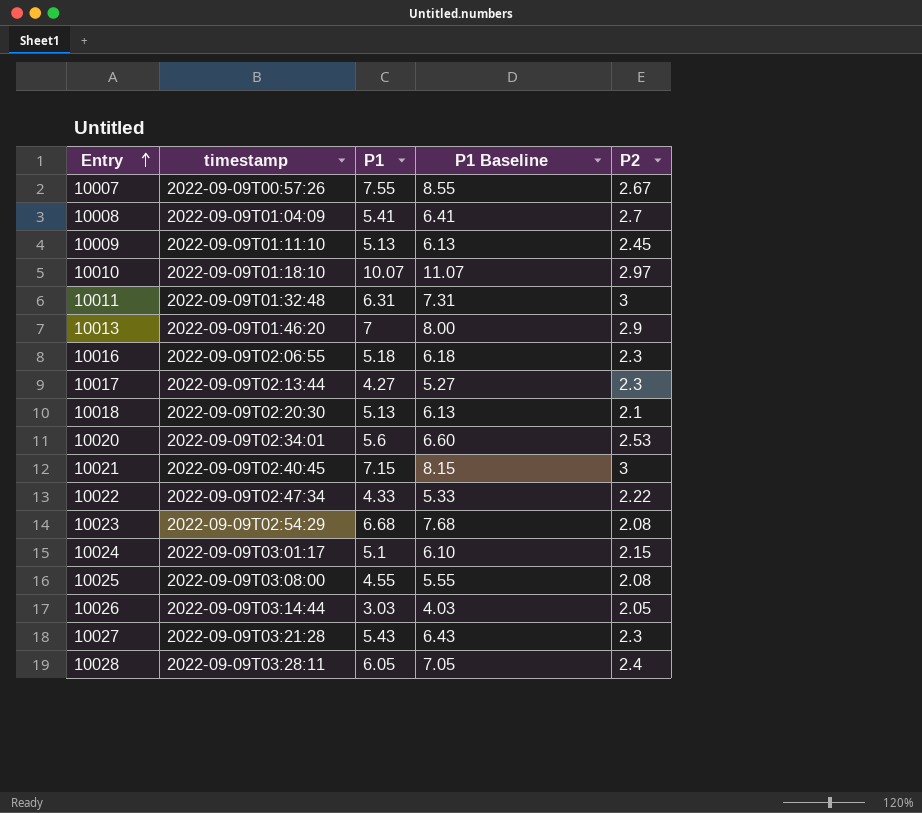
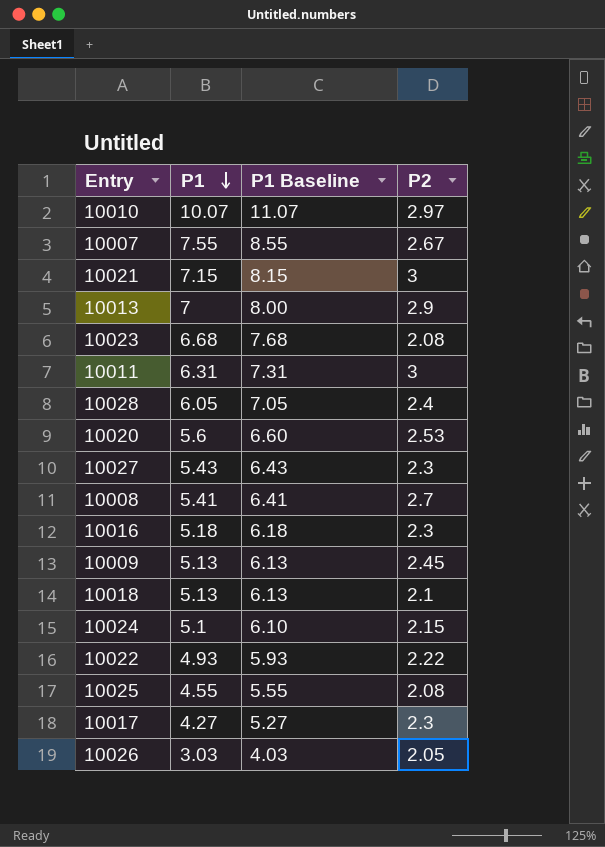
row order: Entry ascending -> P1 descending
column timestamp | position: 2 -> none
10022 | P1: 4.33 -> 4.93
10022 | P1 Baseline: 5.33 -> 5.93

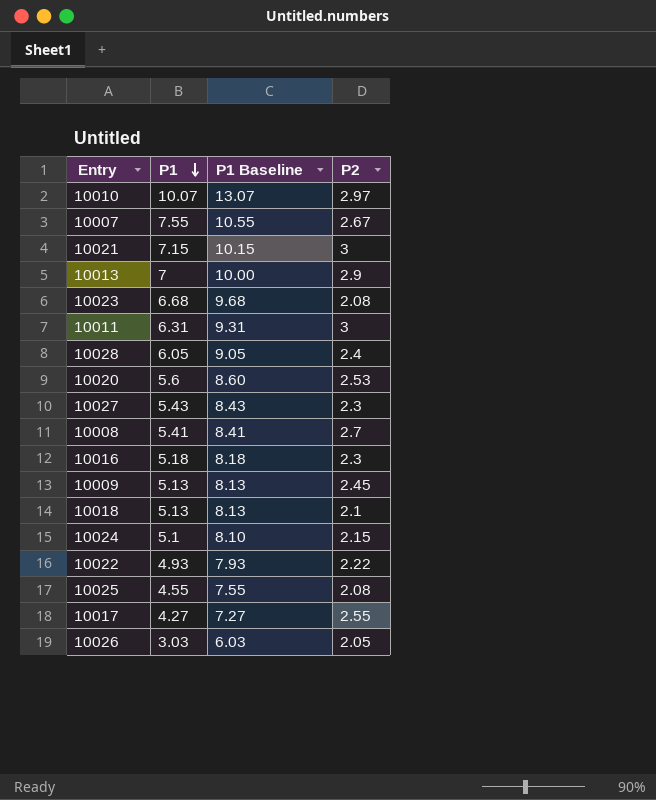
column P1 Baseline | formula: [P1] + 1 -> [P1] + 3
10017 | P2: 2.3 -> 2.55

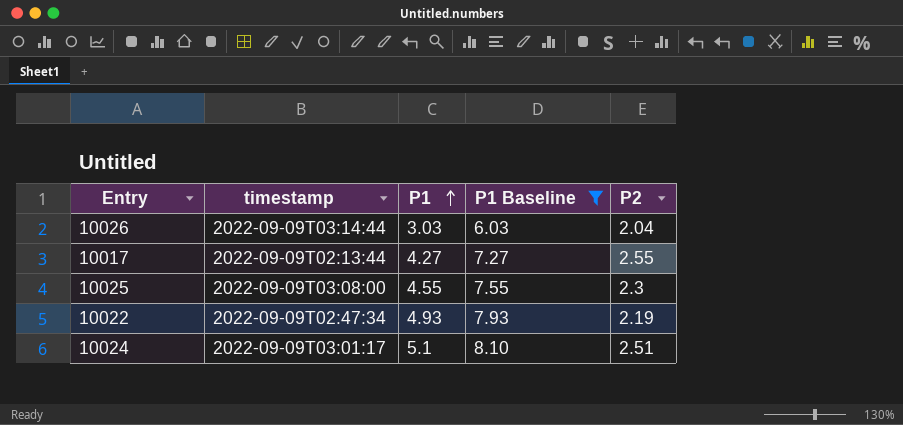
filter: none -> P1 Baseline <= 8.10
row order: P1 descending -> P1 ascending
column timestamp | position: none -> 2
10026 | P2: 2.05 -> 2.04
10025 | P2: 2.08 -> 2.3
10022 | P2: 2.22 -> 2.19
10024 | P2: 2.15 -> 2.51

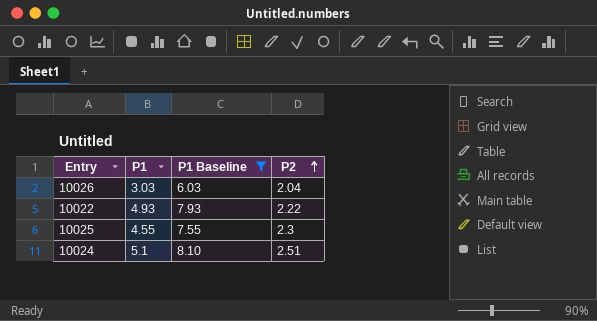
row order: P1 ascending -> P2 ascending
column timestamp | position: 2 -> none
row 10017: 2022-09-09T02:13:44 | 4.27 | 7.27 | 2.55 -> none
10022 | P2: 2.19 -> 2.22

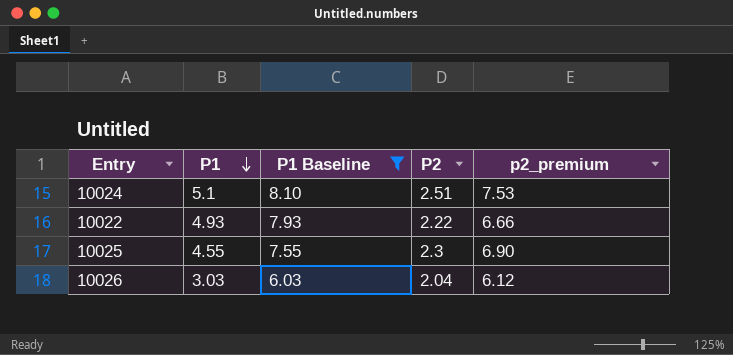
row order: P2 ascending -> P1 descending
column p2_premium | formula: none -> [P2] * 3

